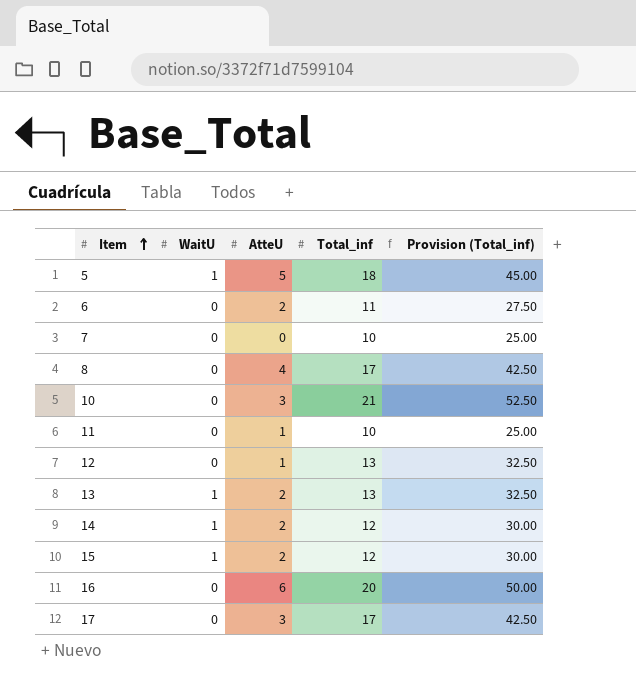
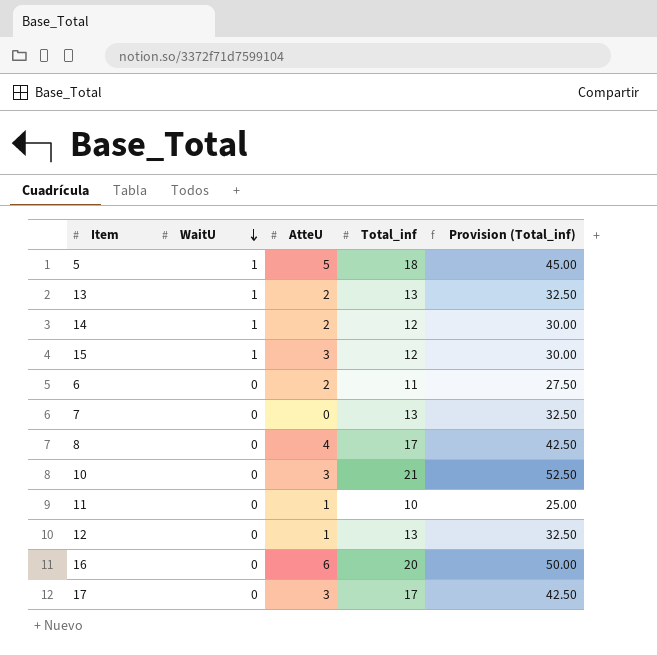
row order: Item ascending -> WaitU descending
15 | AtteU: 2 -> 3
7 | Total_inf: 10 -> 13
7 | Provision (Total_inf): 25.00 -> 32.50

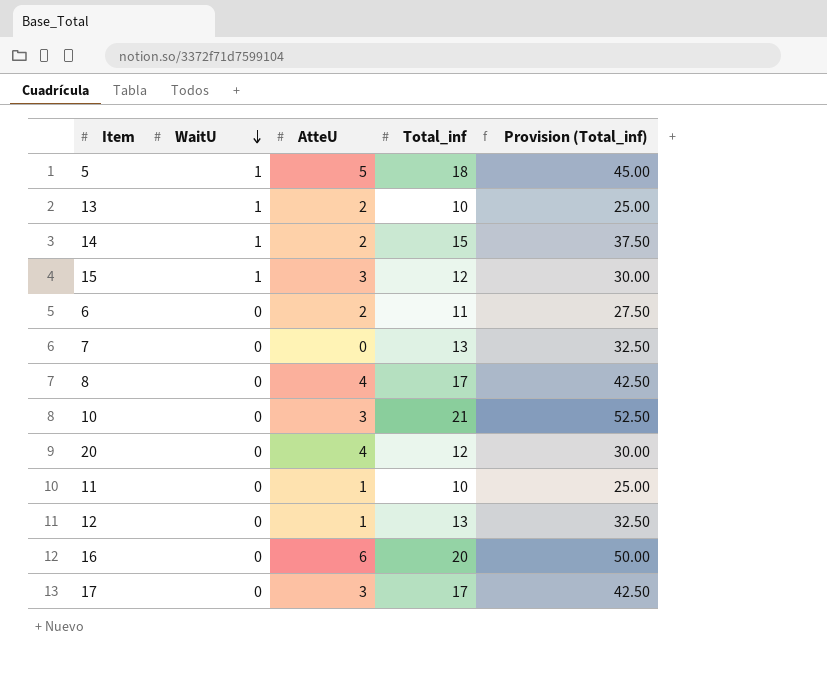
13 | Total_inf: 13 -> 10
13 | Provision (Total_inf): 32.50 -> 25.00
14 | Total_inf: 12 -> 15
14 | Provision (Total_inf): 30.00 -> 37.50
row 20: none -> 0 | 4 | 12 | 30.00

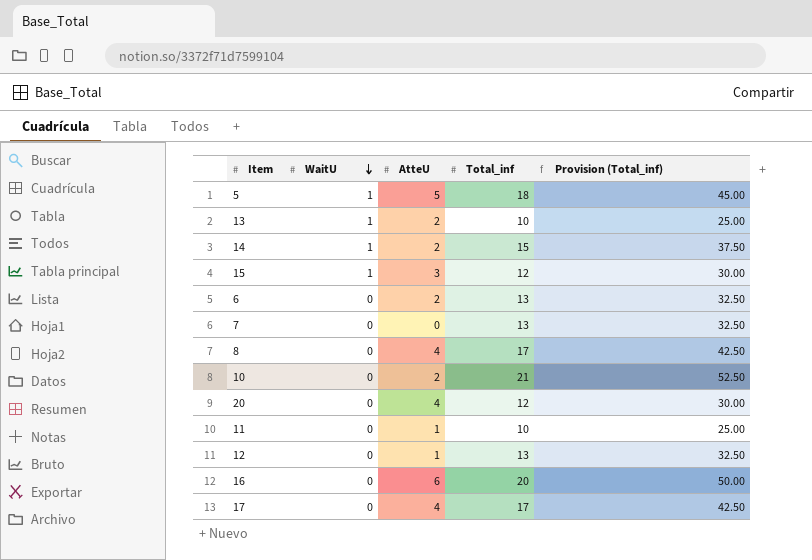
6 | Total_inf: 11 -> 13
6 | Provision (Total_inf): 27.50 -> 32.50
10 | AtteU: 3 -> 2
17 | AtteU: 3 -> 4

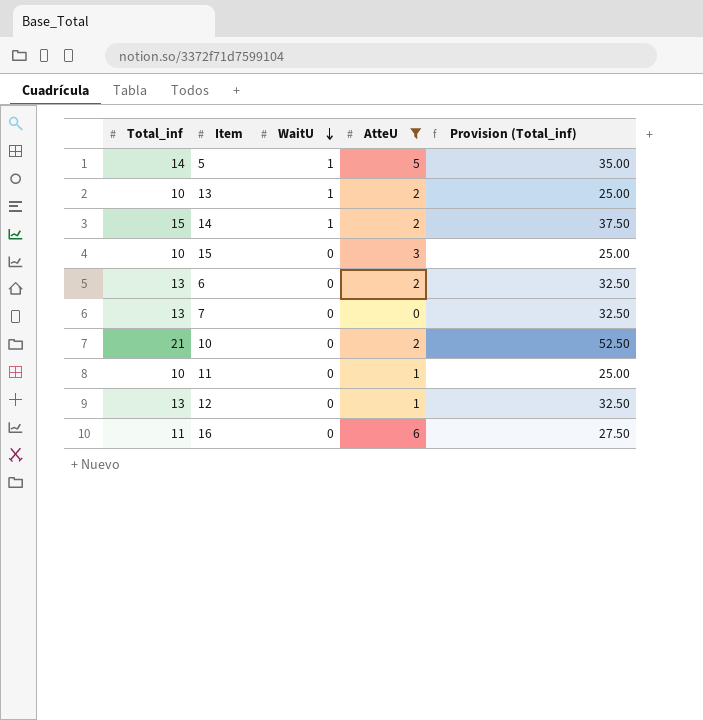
filter: none -> AtteU != 4
column Total_inf | position: 4 -> 1
5 | Total_inf: 18 -> 14
5 | Provision (Total_inf): 45.00 -> 35.00
15 | Total_inf: 12 -> 10
15 | WaitU: 1 -> 0
15 | Provision (Total_inf): 30.00 -> 25.00
16 | Total_inf: 20 -> 11
16 | Provision (Total_inf): 50.00 -> 27.50

